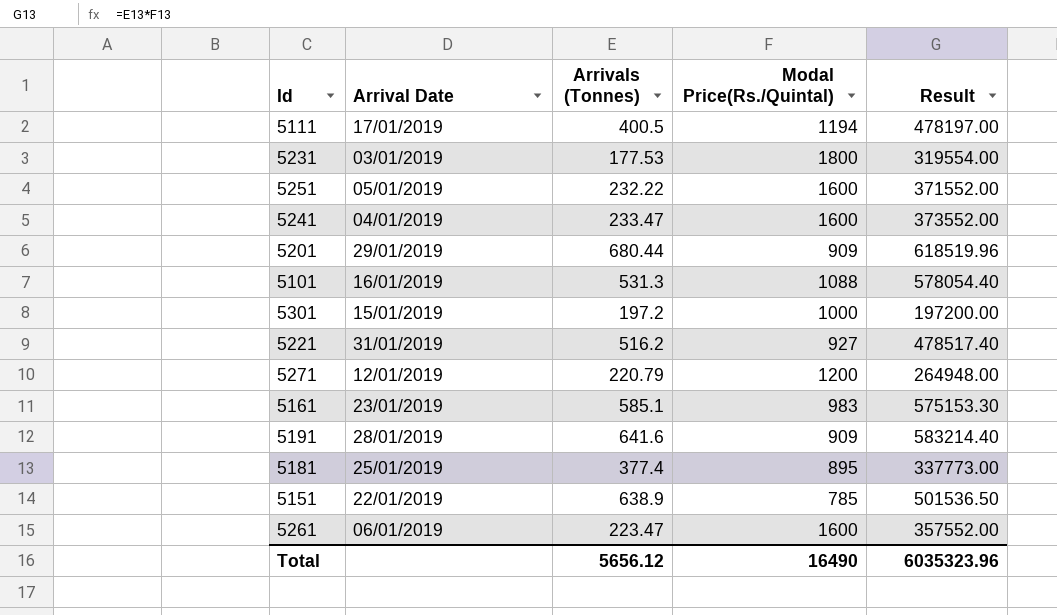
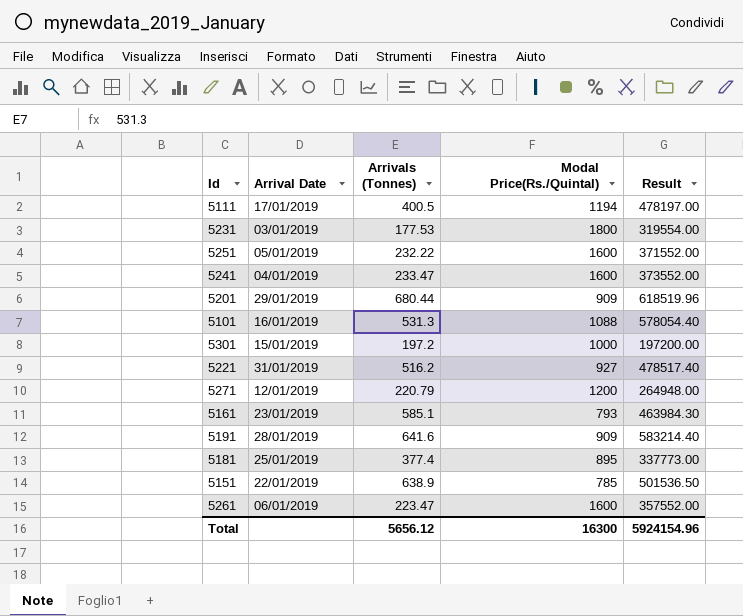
5161 | Modal Price(Rs./Quintal): 983 -> 793
5161 | Result: 575153.30 -> 463984.30
Total | Modal Price(Rs./Quintal): 16490 -> 16300
Total | Result: 6035323.96 -> 5924154.96

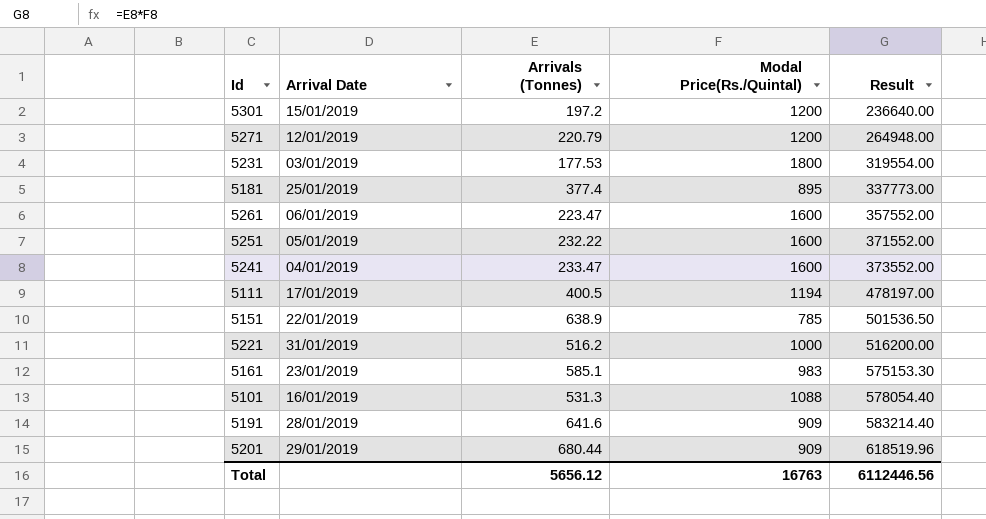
row order: none -> Result ascending
5301 | Modal Price(Rs./Quintal): 1000 -> 1200
5301 | Result: 197200.00 -> 236640.00
5221 | Modal Price(Rs./Quintal): 927 -> 1000
5221 | Result: 478517.40 -> 516200.00
5161 | Modal Price(Rs./Quintal): 793 -> 983
5161 | Result: 463984.30 -> 575153.30
Total | Modal Price(Rs./Quintal): 16300 -> 16763
Total | Result: 5924154.96 -> 6112446.56

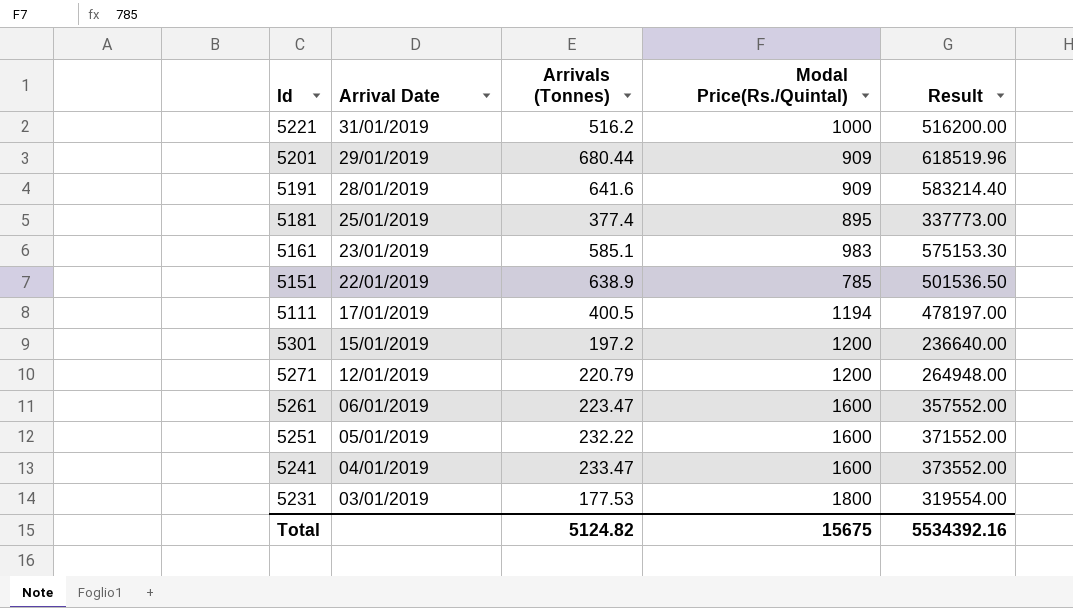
row order: Result ascending -> Arrival Date descending
row 5101: 16/01/2019 | 531.3 | 1088 | 578054.40 -> none
Total | Arrivals (Tonnes): 5656.12 -> 5124.82
Total | Modal Price(Rs./Quintal): 16763 -> 15675
Total | Result: 6112446.56 -> 5534392.16

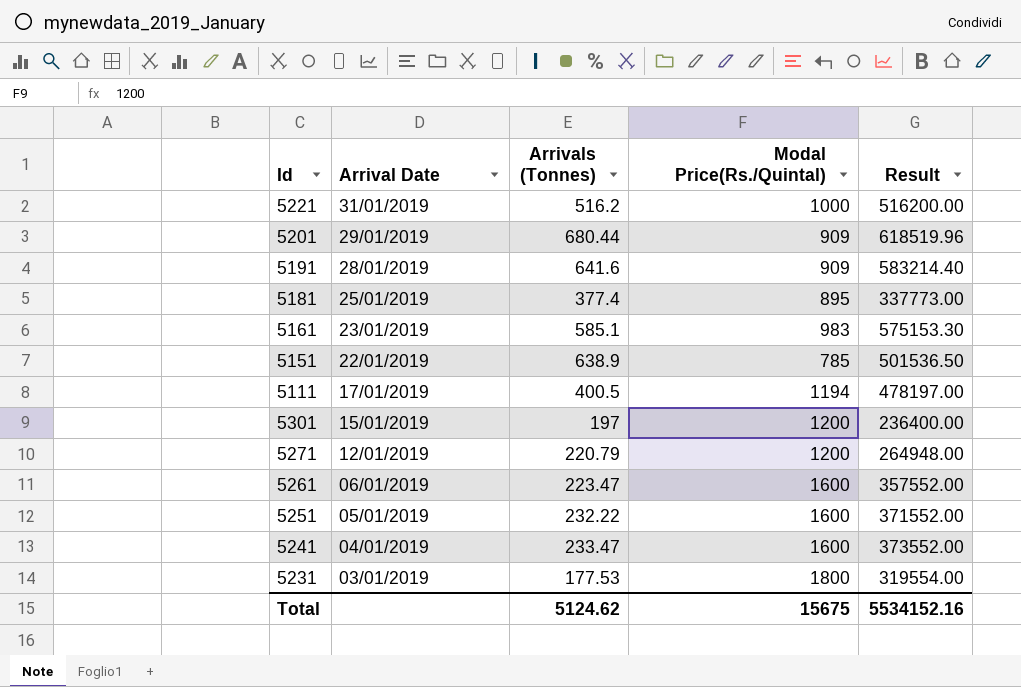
5301 | Arrivals (Tonnes): 197.2 -> 197
5301 | Result: 236640.00 -> 236400.00
Total | Arrivals (Tonnes): 5124.82 -> 5124.62
Total | Result: 5534392.16 -> 5534152.16

